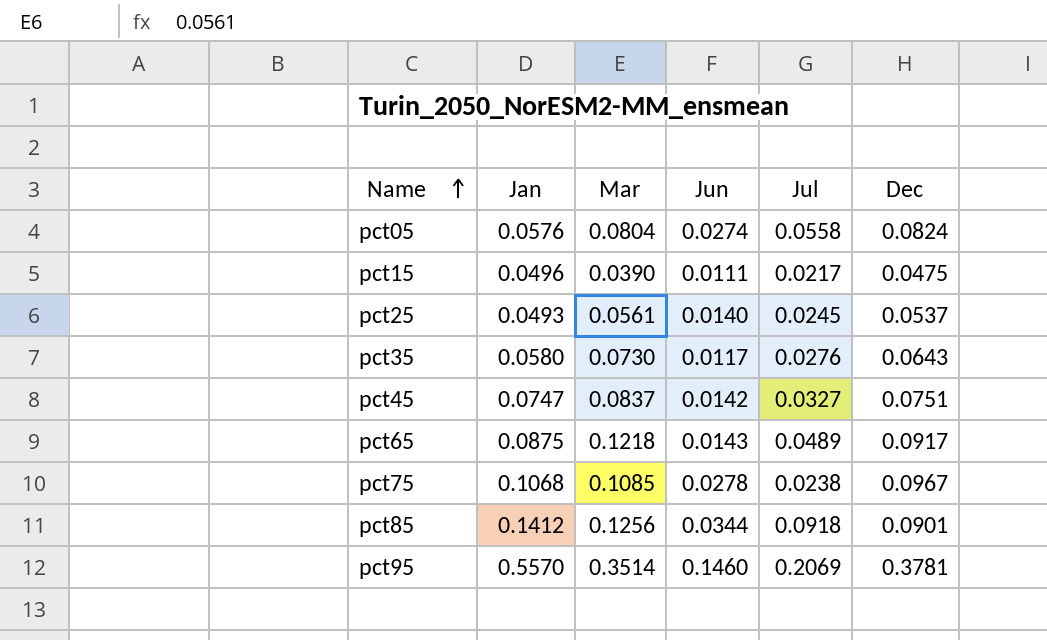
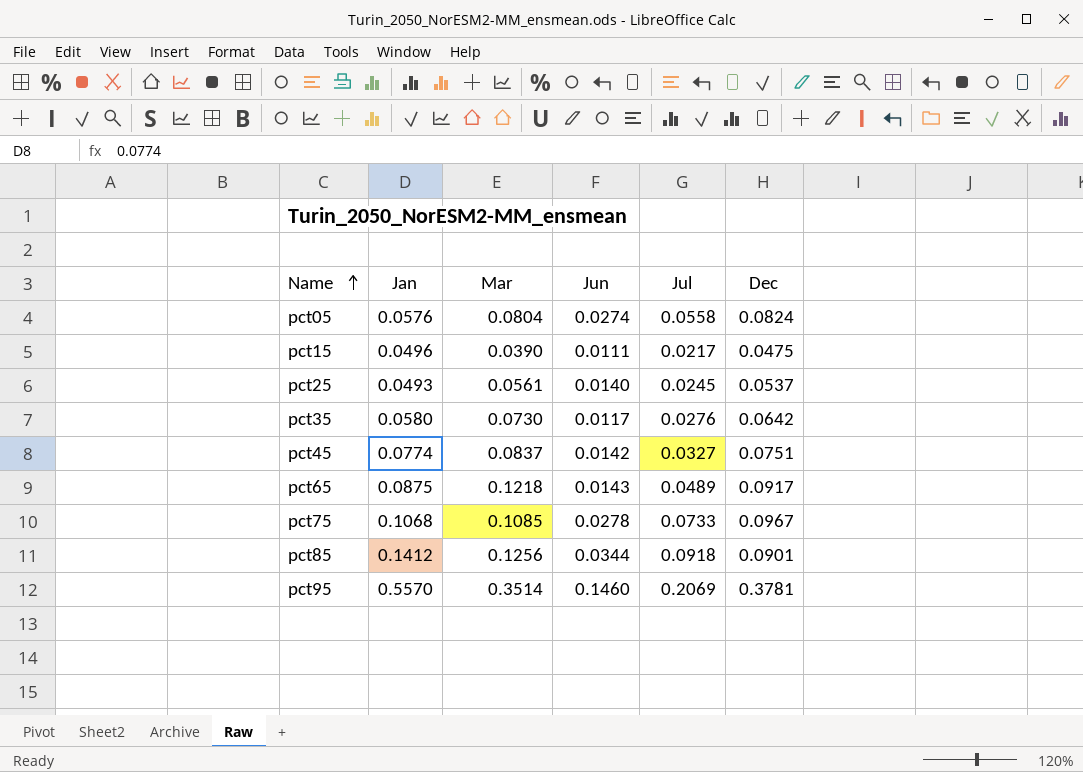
pct35 | Dec: 0.0643 -> 0.0642
pct45 | Jan: 0.0747 -> 0.0774
pct75 | Jul: 0.0238 -> 0.0733

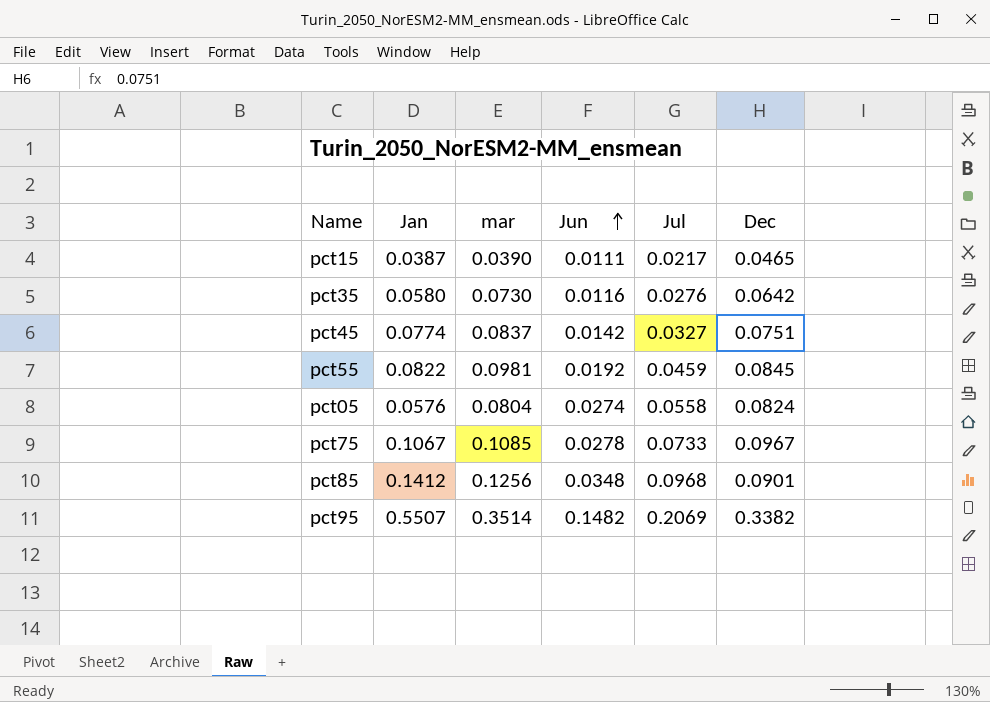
row order: Name ascending -> Jun ascending
column name: Mar -> mar
row pct25: 0.0493 | 0.0561 | 0.0140 | 0.0245 | 0.0537 -> none
row pct65: 0.0875 | 0.1218 | 0.0143 | 0.0489 | 0.0917 -> none
pct15 | Jan: 0.0496 -> 0.0387
pct15 | Dec: 0.0475 -> 0.0465
pct35 | Jun: 0.0117 -> 0.0116
row pct55: none -> 0.0822 | 0.0981 | 0.0192 | 0.0459 | 0.0845
pct75 | Jan: 0.1068 -> 0.1067
pct85 | Jun: 0.0344 -> 0.0348
pct85 | Jul: 0.0918 -> 0.0968
pct95 | Jan: 0.5570 -> 0.5507
pct95 | Jun: 0.1460 -> 0.1482
pct95 | Dec: 0.3781 -> 0.3382

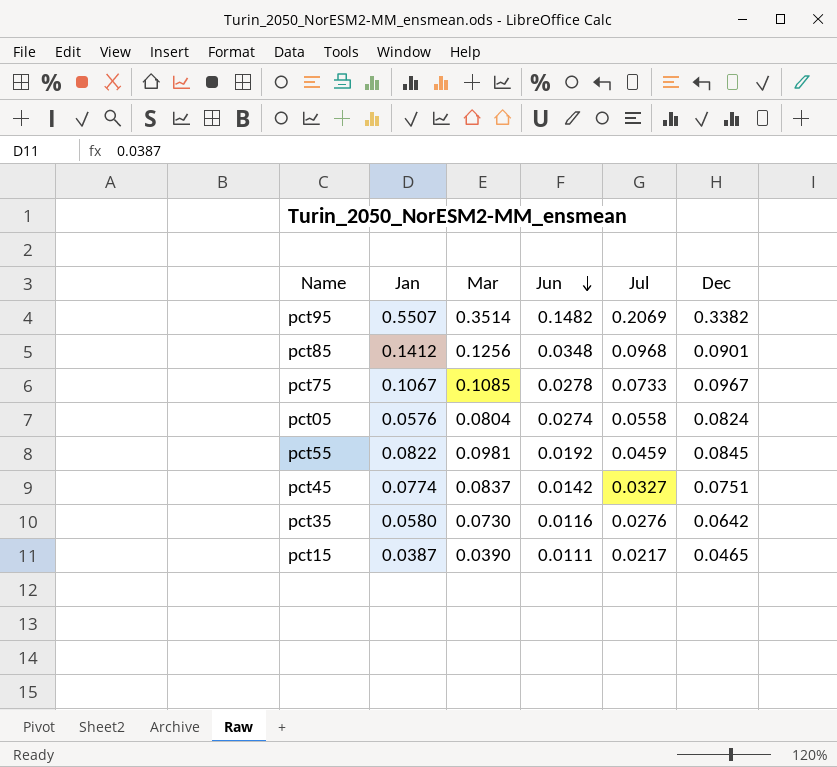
row order: Jun ascending -> Jun descending
column name: mar -> Mar

